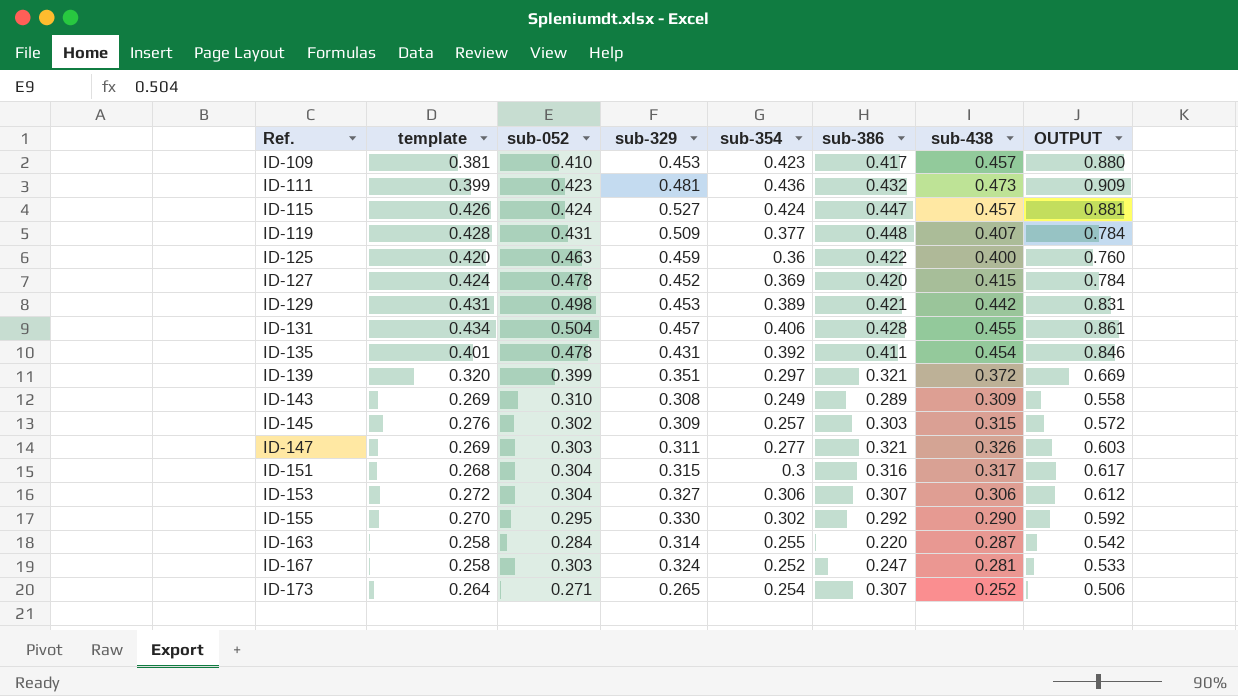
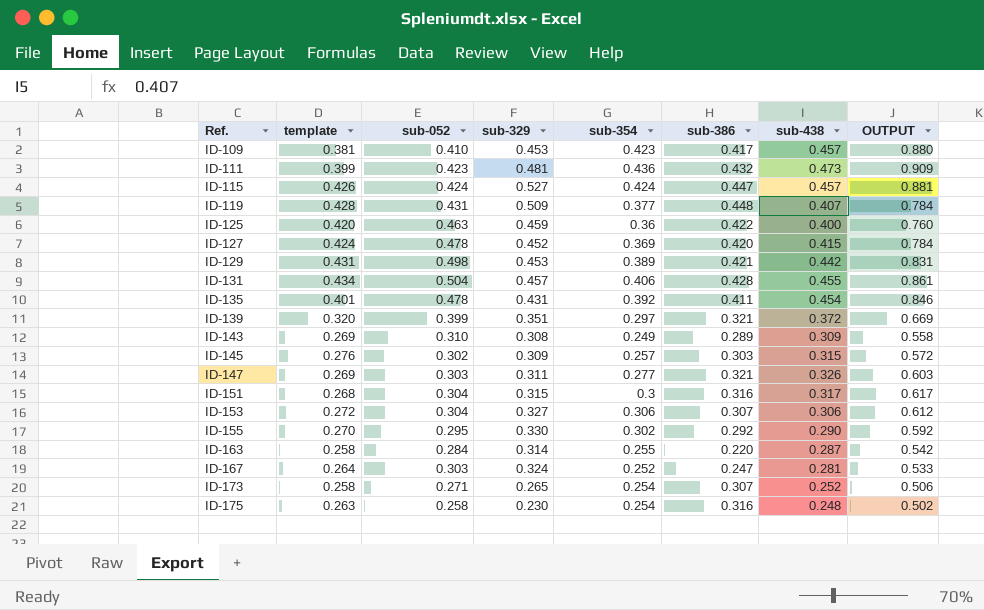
ID-167 | template: 0.258 -> 0.264
ID-173 | template: 0.264 -> 0.258
row ID-175: none -> 0.263 | 0.258 | 0.230 | 0.254 | 0.316 | 0.248 | 0.502

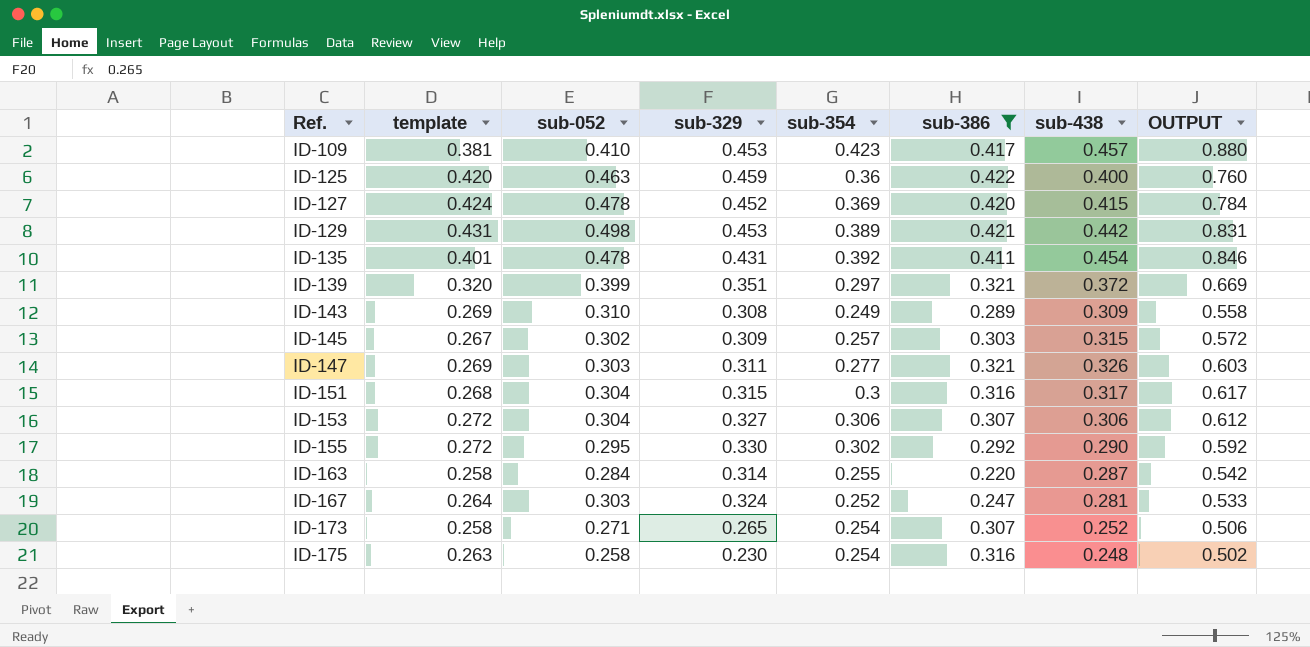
filter: none -> sub-386 <= 0.422
ID-145 | template: 0.276 -> 0.267
ID-155 | template: 0.270 -> 0.272

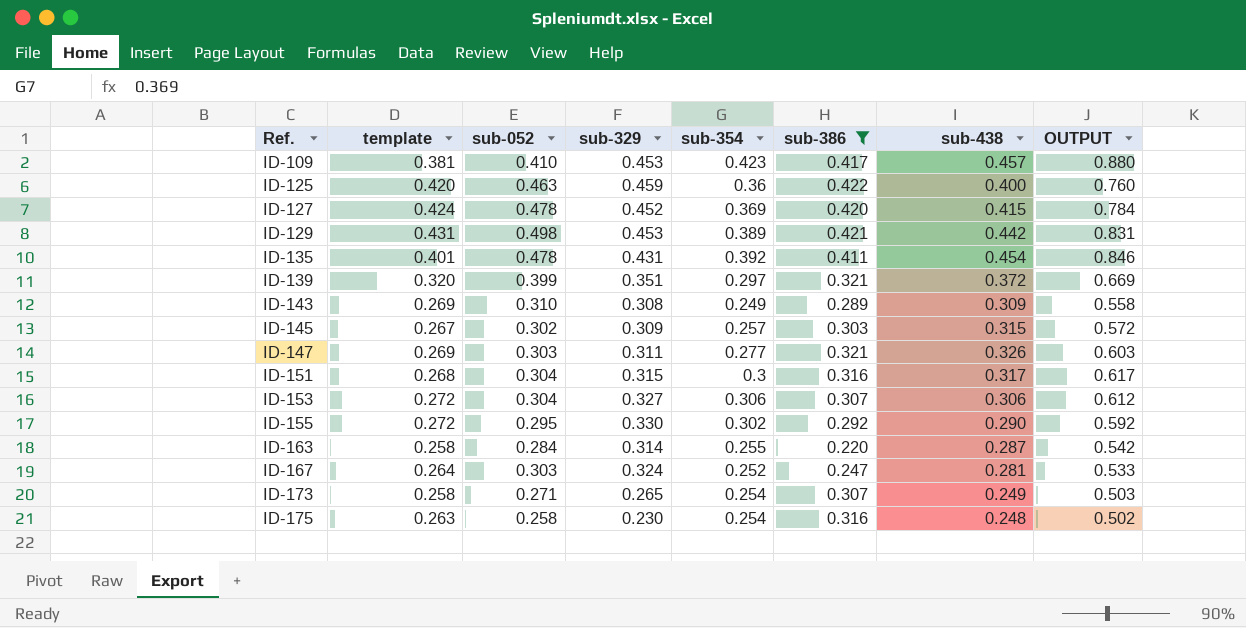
ID-173 | sub-438: 0.252 -> 0.249
ID-173 | OUTPUT: 0.506 -> 0.503

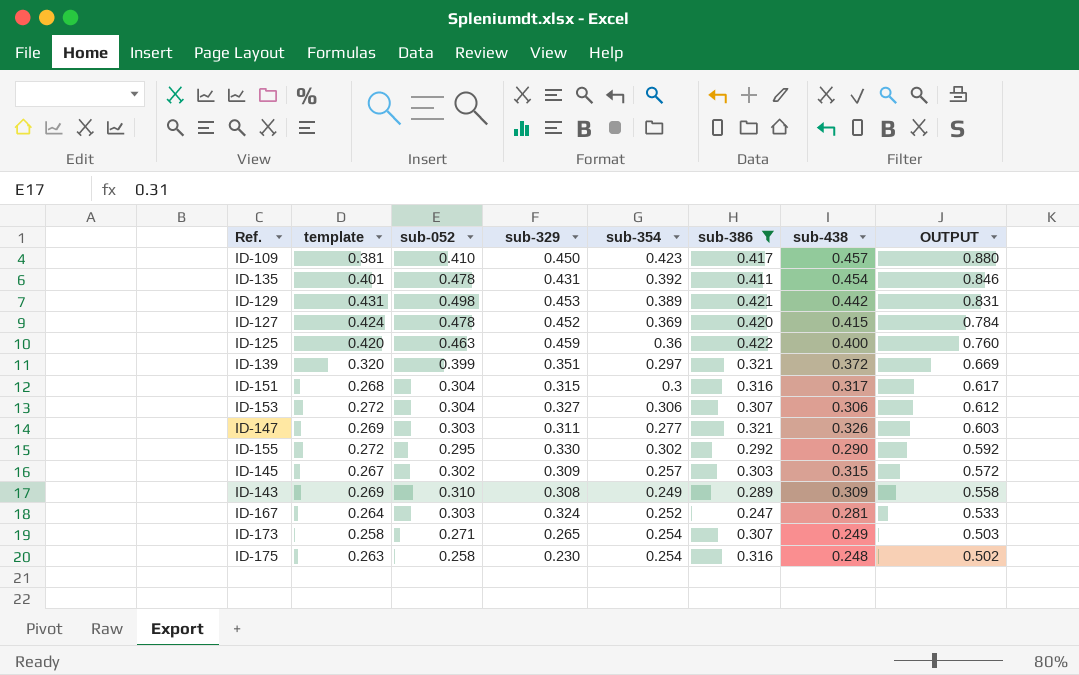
row order: Ref. ascending -> OUTPUT descending
row ID-163: 0.258 | 0.284 | 0.314 | 0.255 | 0.220 | 0.287 | 0.542 -> none
ID-109 | sub-329: 0.453 -> 0.450

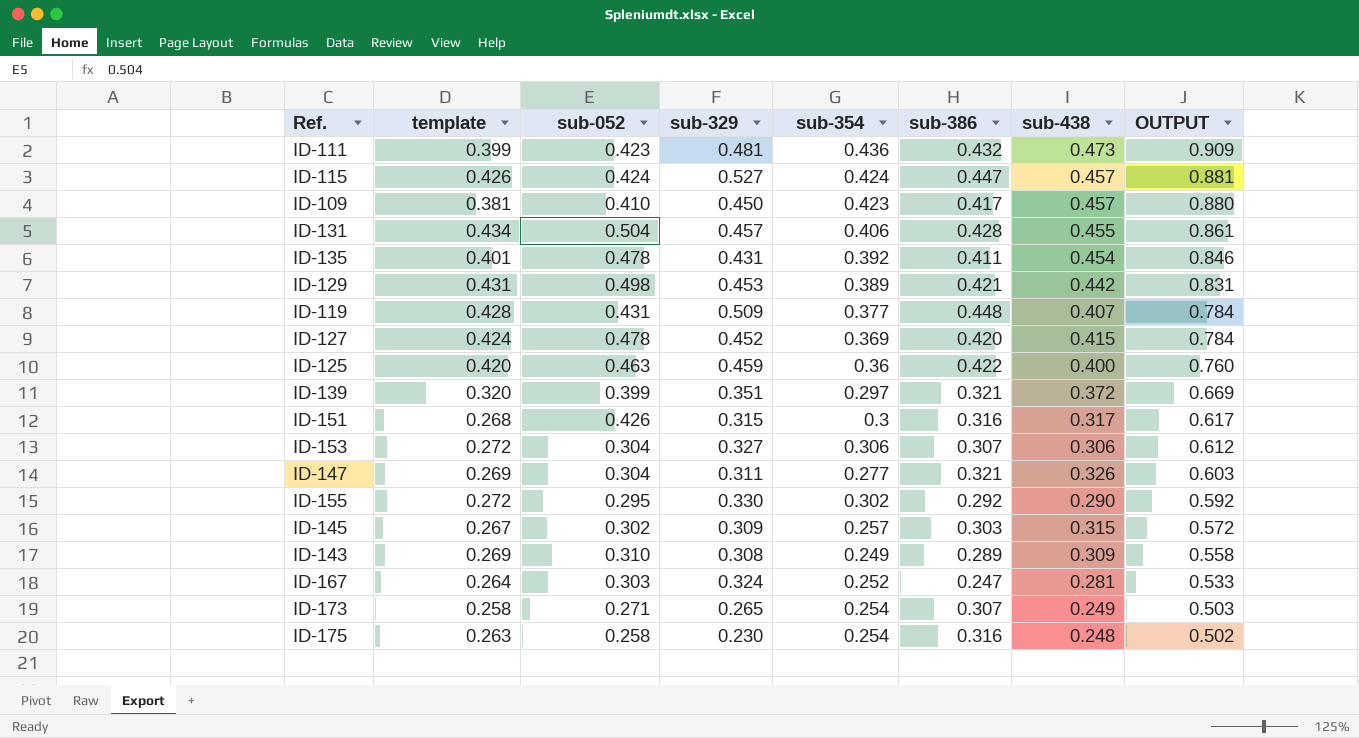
filter: sub-386 <= 0.422 -> none
ID-151 | sub-052: 0.304 -> 0.426
ID-147 | sub-052: 0.303 -> 0.304

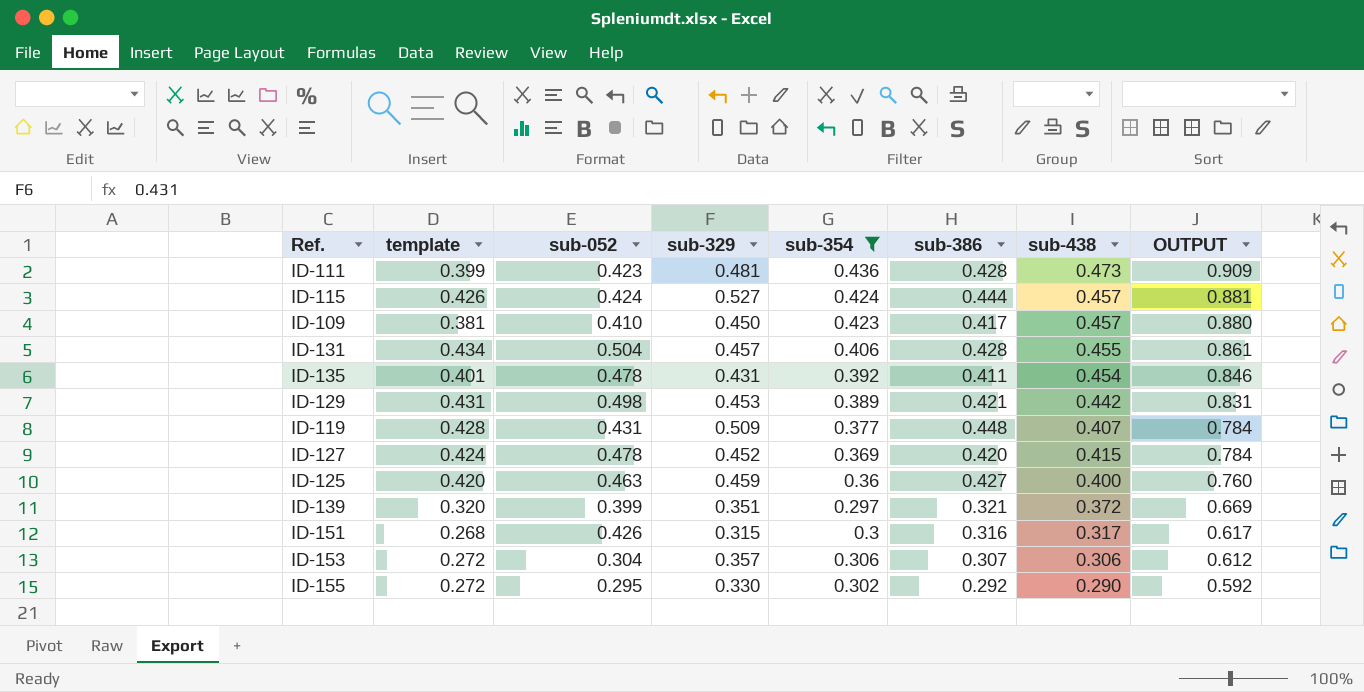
filter: none -> sub-354 >= 0.297
ID-111 | sub-386: 0.432 -> 0.428
ID-115 | sub-386: 0.447 -> 0.444
ID-125 | sub-386: 0.422 -> 0.427
ID-153 | sub-329: 0.327 -> 0.357

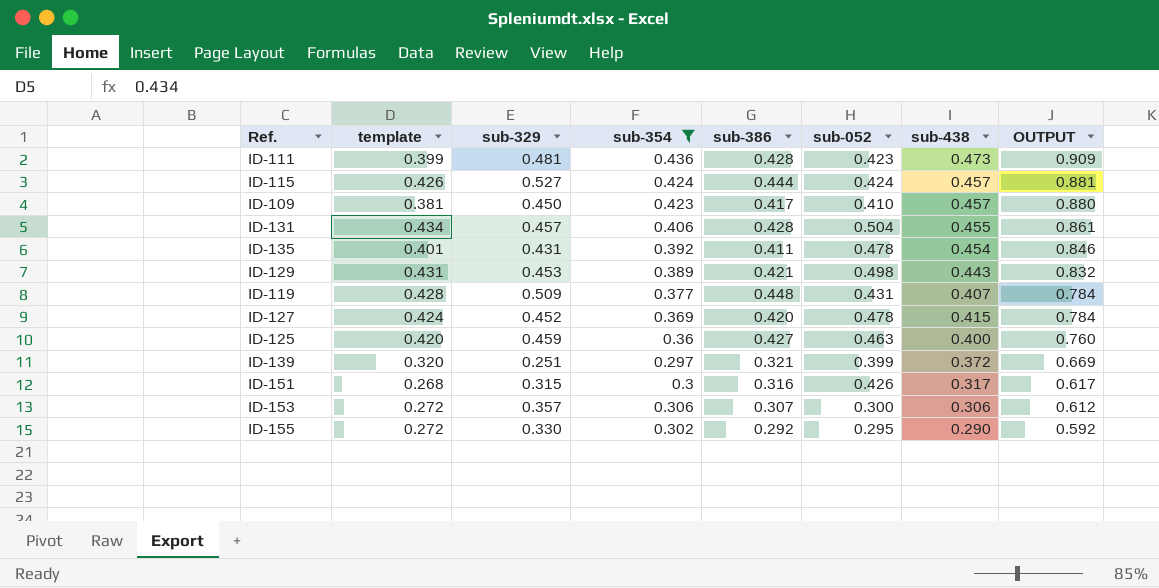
column sub-052 | position: 3 -> 6
ID-129 | sub-438: 0.442 -> 0.443
ID-129 | OUTPUT: 0.831 -> 0.832
ID-139 | sub-329: 0.351 -> 0.251
ID-153 | sub-052: 0.304 -> 0.300

